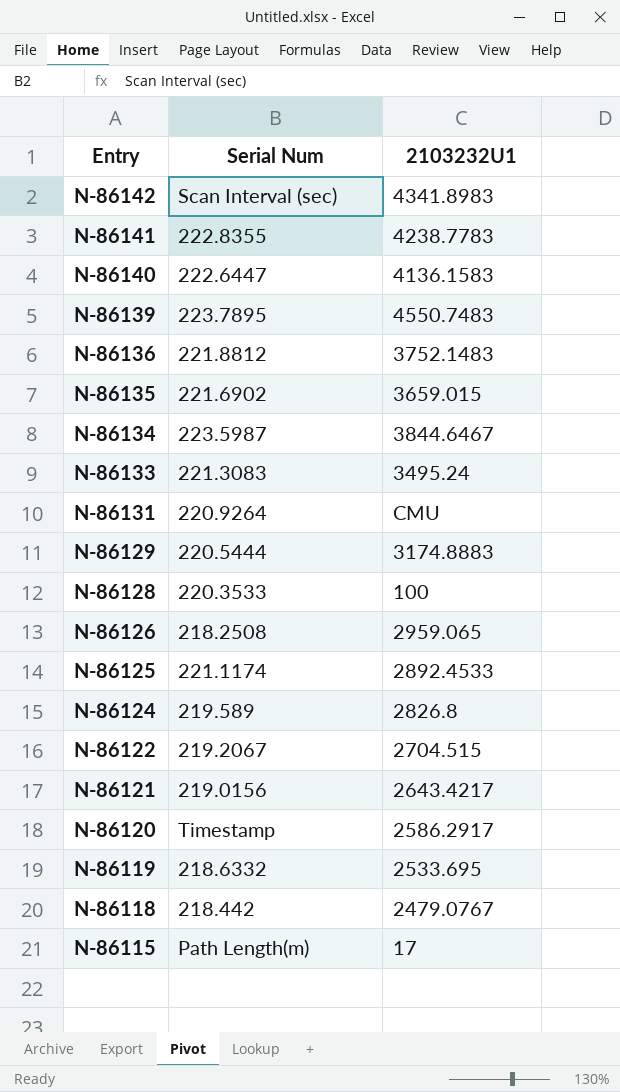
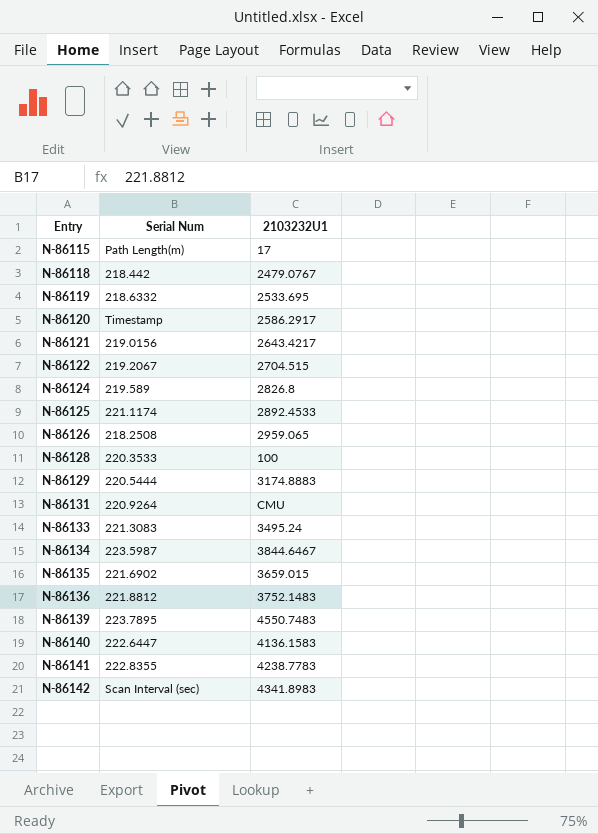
row order: Entry descending -> Entry ascending

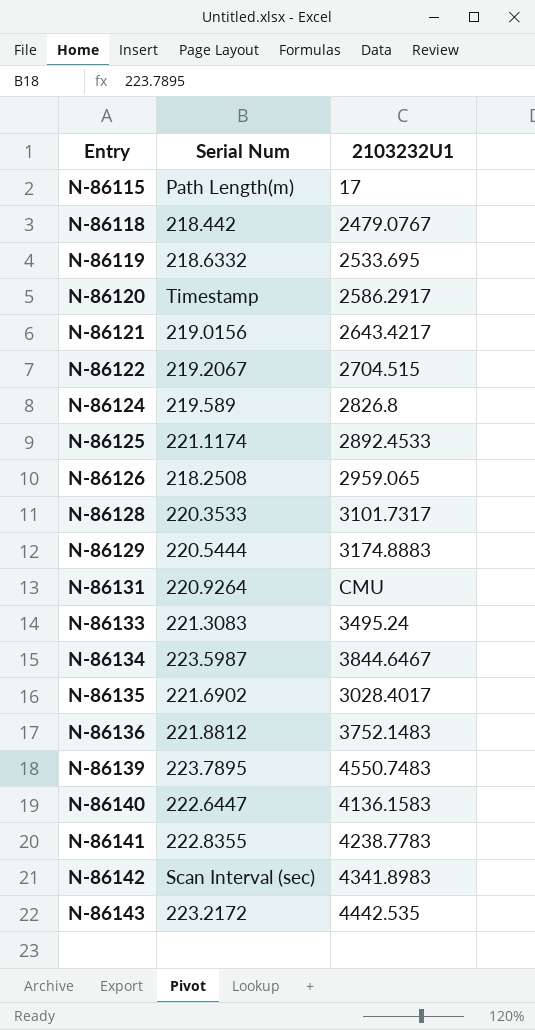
N-86128 | 2103232U1: 100 -> 3101.7317
N-86135 | 2103232U1: 3659.015 -> 3028.4017
row N-86143: none -> 223.2172 | 4442.535

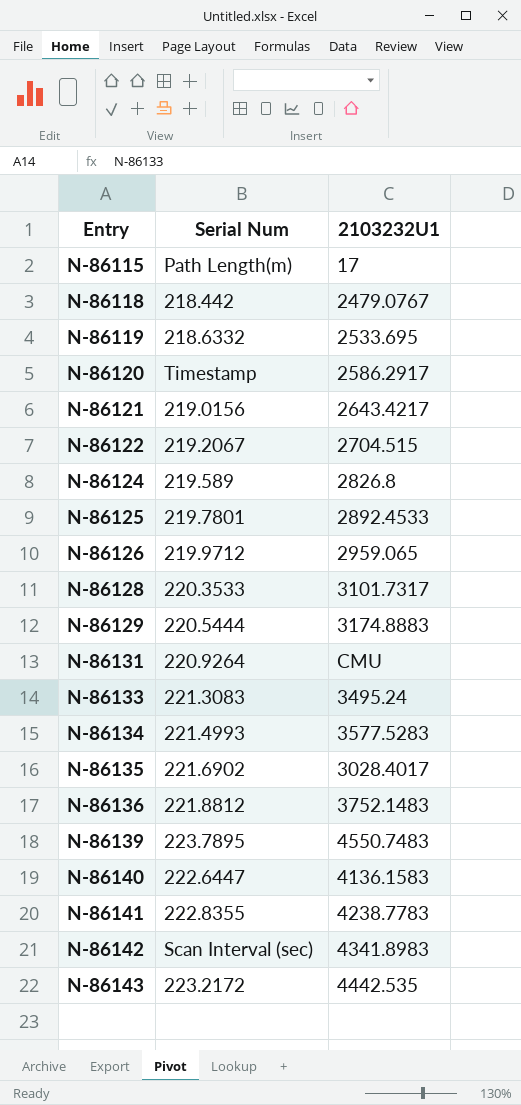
N-86125 | Serial Num: 221.1174 -> 219.7801
N-86126 | Serial Num: 218.2508 -> 219.9712
N-86134 | Serial Num: 223.5987 -> 221.4993
N-86134 | 2103232U1: 3844.6467 -> 3577.5283

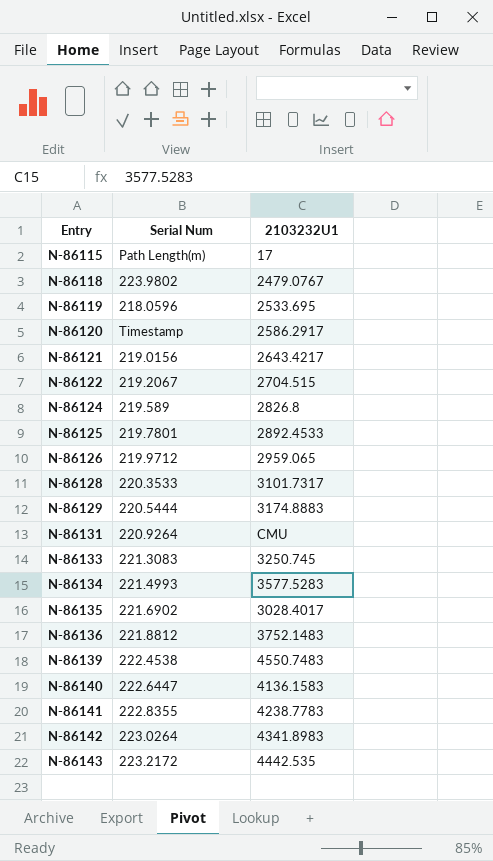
N-86118 | Serial Num: 218.442 -> 223.9802
N-86119 | Serial Num: 218.6332 -> 218.0596
N-86133 | 2103232U1: 3495.24 -> 3250.745
N-86139 | Serial Num: 223.7895 -> 222.4538
N-86142 | Serial Num: Scan Interval (sec) -> 223.0264

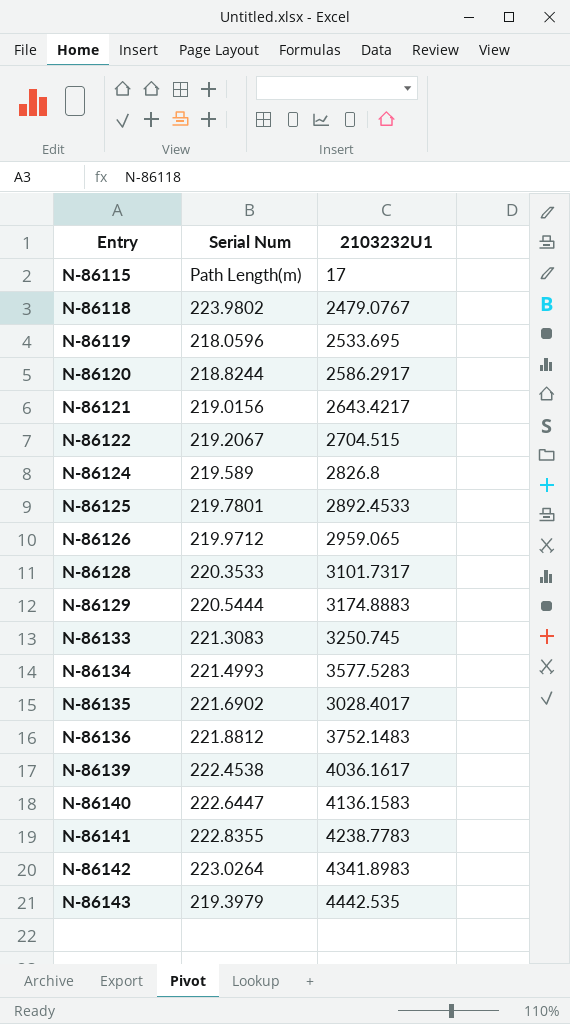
row N-86131: 220.9264 | CMU -> none
N-86120 | Serial Num: Timestamp -> 218.8244
N-86139 | 2103232U1: 4550.7483 -> 4036.1617
N-86143 | Serial Num: 223.2172 -> 219.3979

